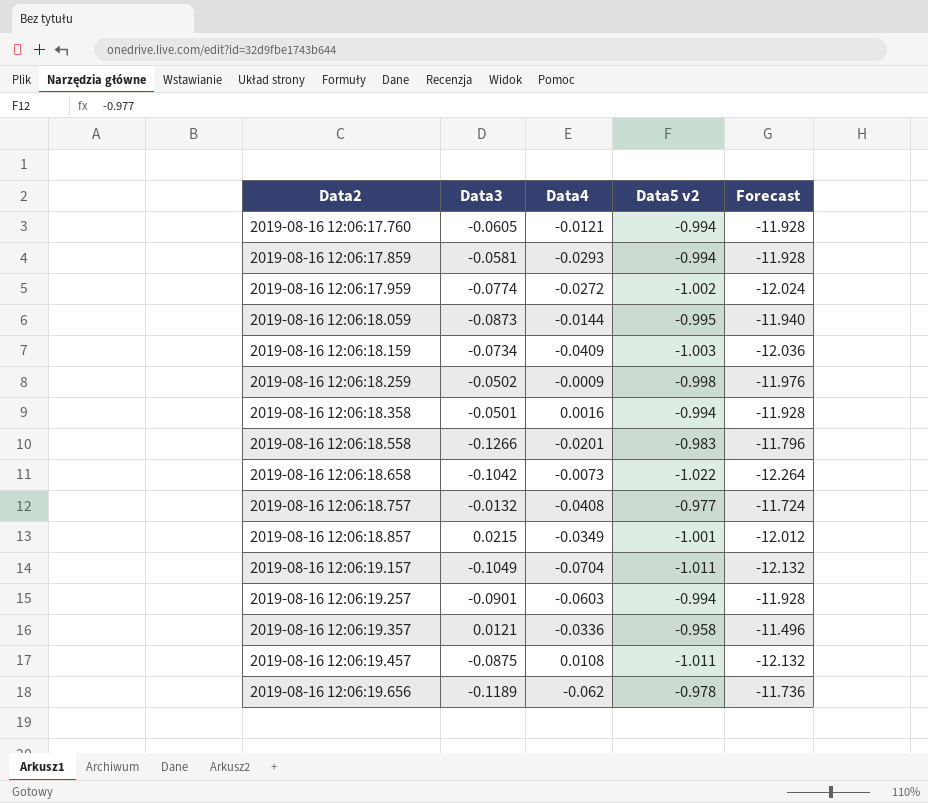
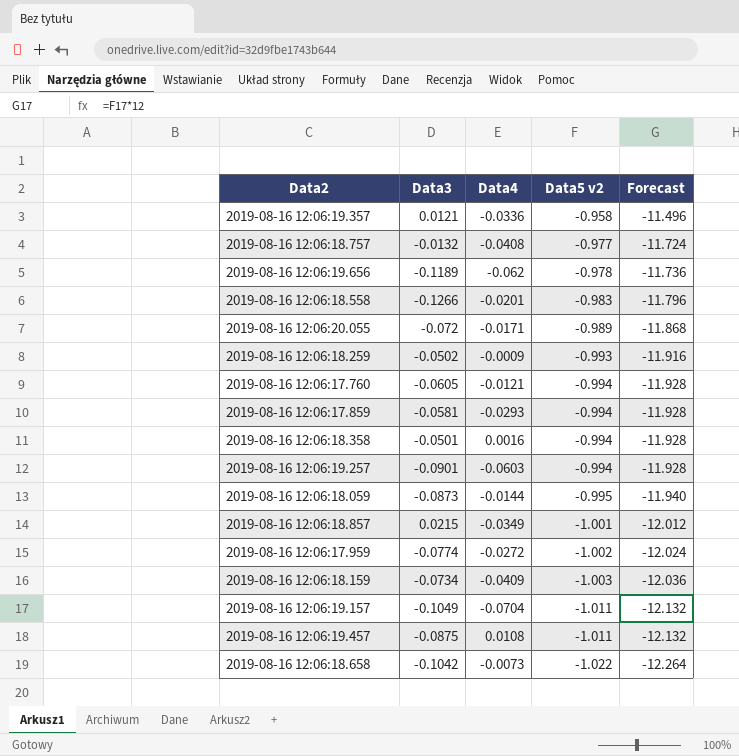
row order: Data2 ascending -> Data5 v2 descending
row 2019-08-16 12:06:20.055: none -> -0.072 | -0.0171 | -0.989 | -11.868
2019-08-16 12:06:18.259 | Data5 v2: -0.998 -> -0.993
2019-08-16 12:06:18.259 | Forecast: -11.976 -> -11.916

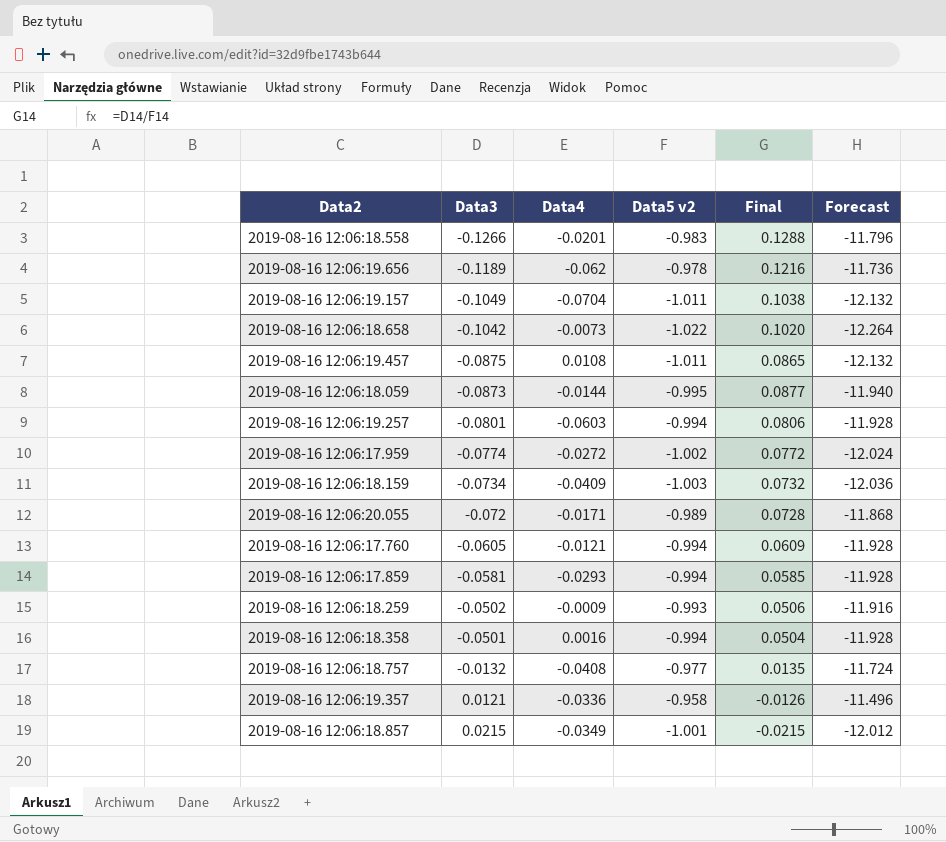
row order: Data5 v2 descending -> Data3 ascending
column Final | formula: none -> [Data3] / [Data5 v2]
2019-08-16 12:06:19.257 | Data3: -0.0901 -> -0.0801

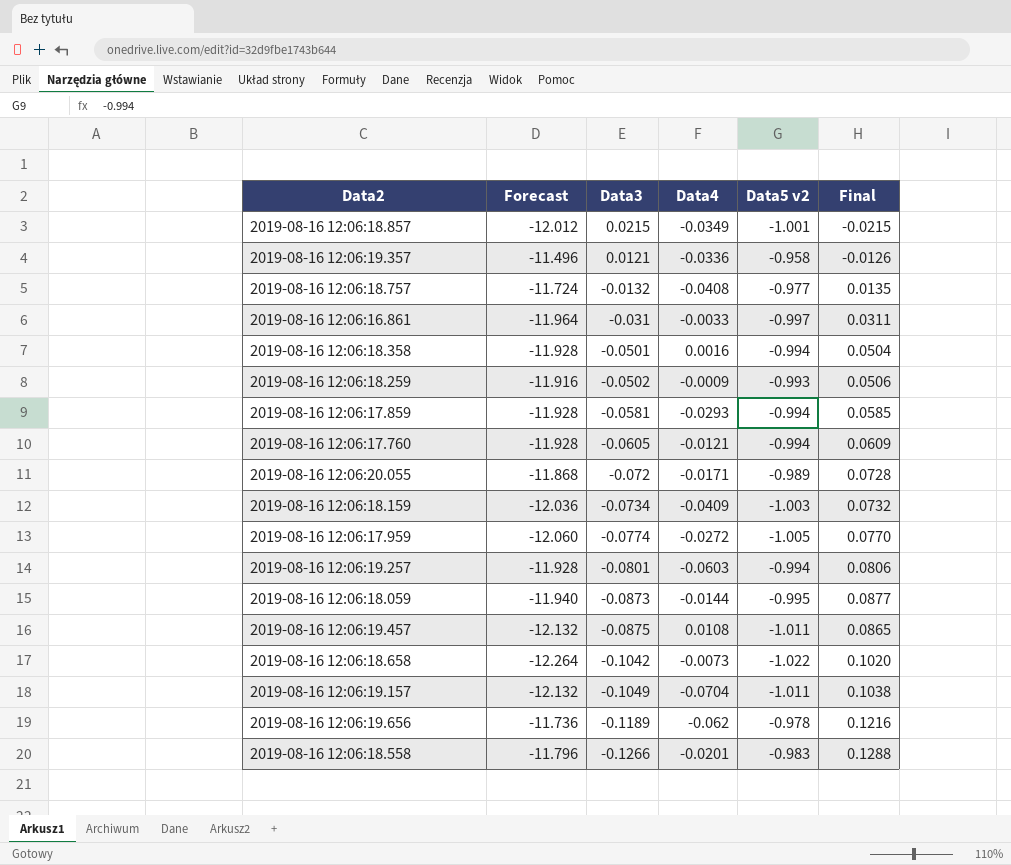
row order: Data3 ascending -> Data3 descending
column Forecast | position: 6 -> 2
row 2019-08-16 12:06:16.861: none -> -11.964 | -0.031 | -0.0033 | -0.997 | 0.0311
2019-08-16 12:06:17.959 | Forecast: -12.024 -> -12.060
2019-08-16 12:06:17.959 | Data5 v2: -1.002 -> -1.005
2019-08-16 12:06:17.959 | Final: 0.0772 -> 0.0770

